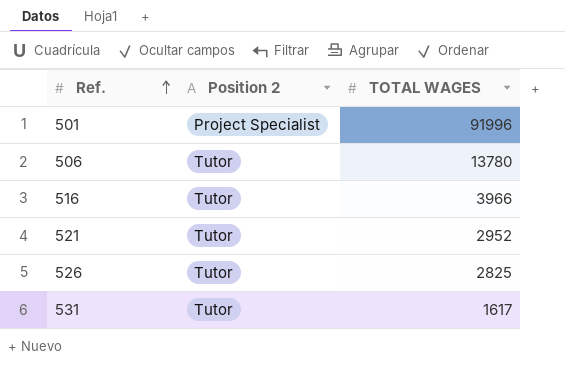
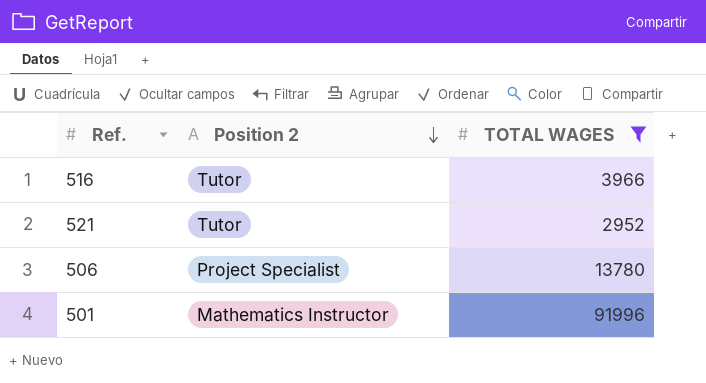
filter: none -> TOTAL WAGES >= 2952
row order: Ref. ascending -> Position 2 descending
506 | Position 2: Tutor -> Project Specialist
501 | Position 2: Project Specialist -> Mathematics Instructor

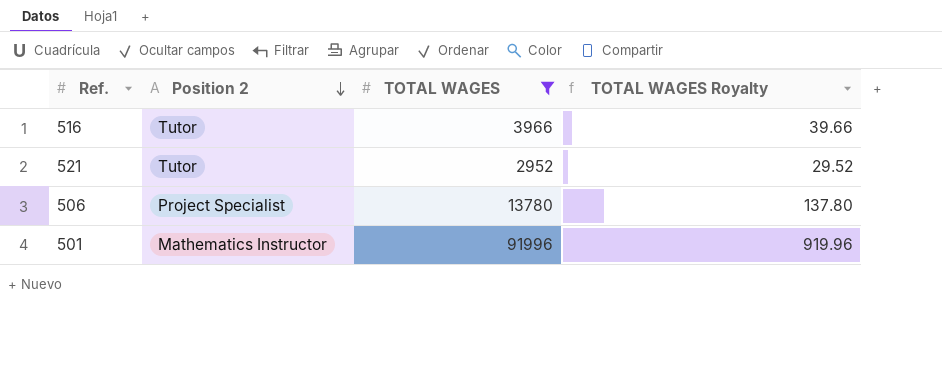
column TOTAL WAGES Royalty | formula: none -> [TOTAL WAGES] * 0.01

